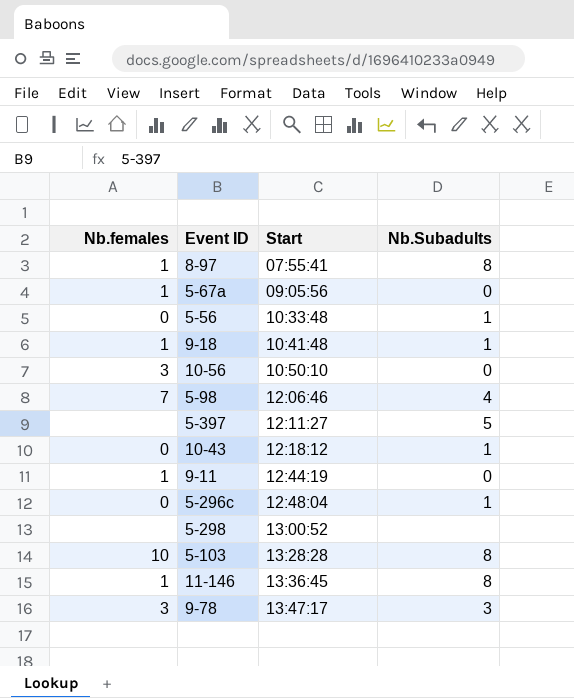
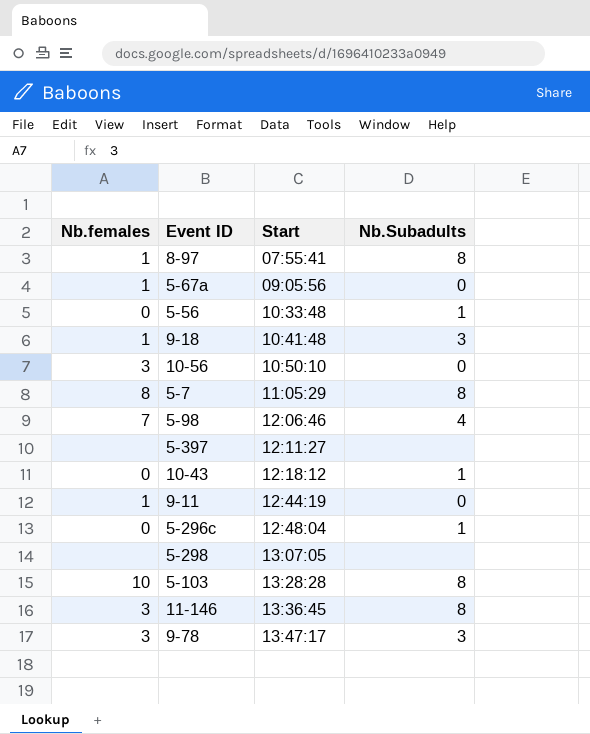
9-18 | Nb.Subadults: 1 -> 3
row 5-7: none -> 8 | 11:05:29 | 8
5-397 | Nb.Subadults: 5 -> none
5-298 | Start: 13:00:52 -> 13:07:05
11-146 | Nb.females: 1 -> 3

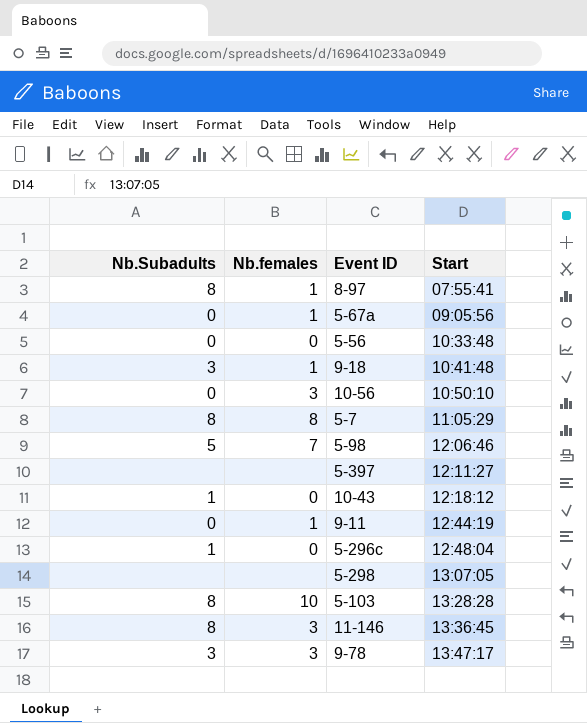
column Nb.Subadults | position: 4 -> 1
5-56 | Nb.Subadults: 1 -> 0
5-98 | Nb.Subadults: 4 -> 5

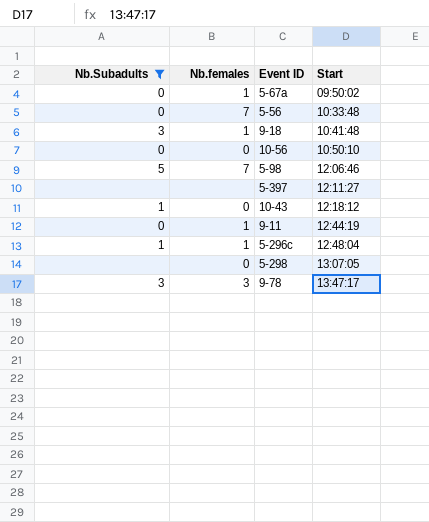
filter: none -> Nb.Subadults != 8
5-67a | Start: 09:05:56 -> 09:50:02
5-56 | Nb.females: 0 -> 7
10-56 | Nb.females: 3 -> 0
5-296c | Nb.females: 0 -> 1
5-298 | Nb.females: none -> 0

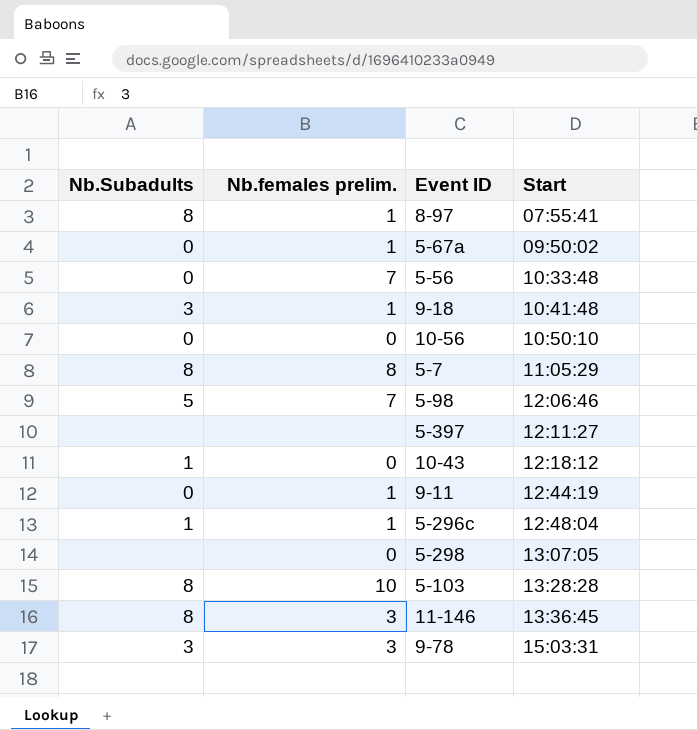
filter: Nb.Subadults != 8 -> none
column name: Nb.females -> Nb.females prelim.
9-78 | Start: 13:47:17 -> 15:03:31

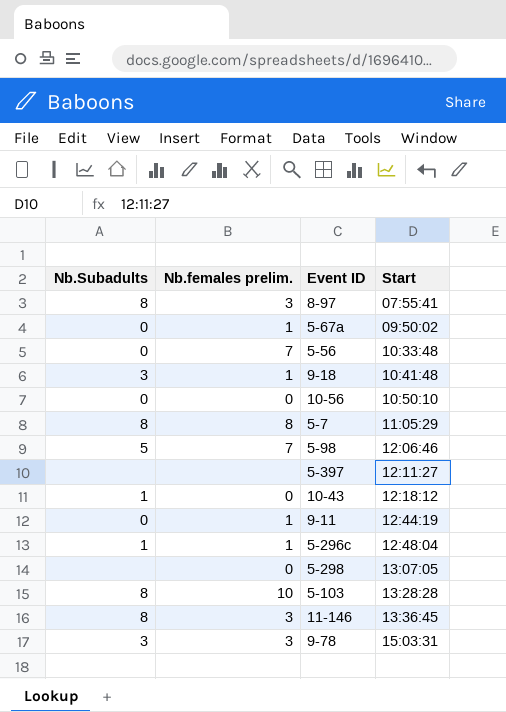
8-97 | Nb.females prelim.: 1 -> 3

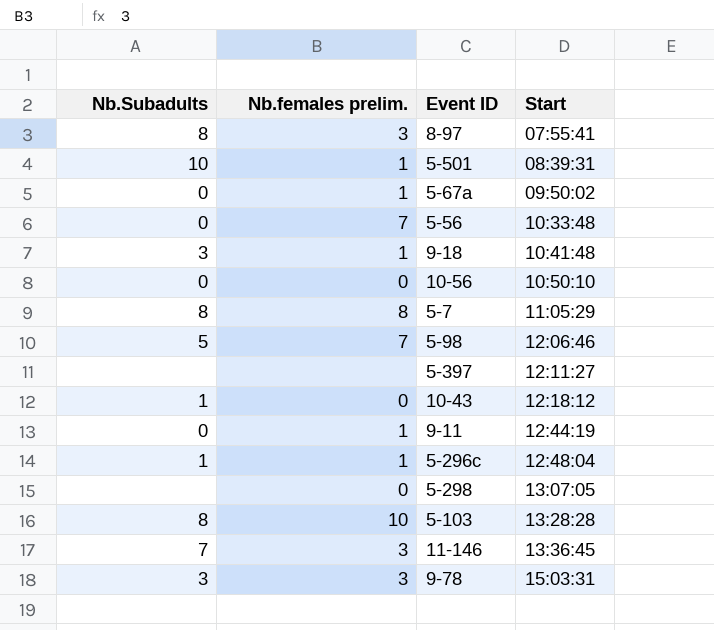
row 5-501: none -> 10 | 1 | 08:39:31
11-146 | Nb.Subadults: 8 -> 7

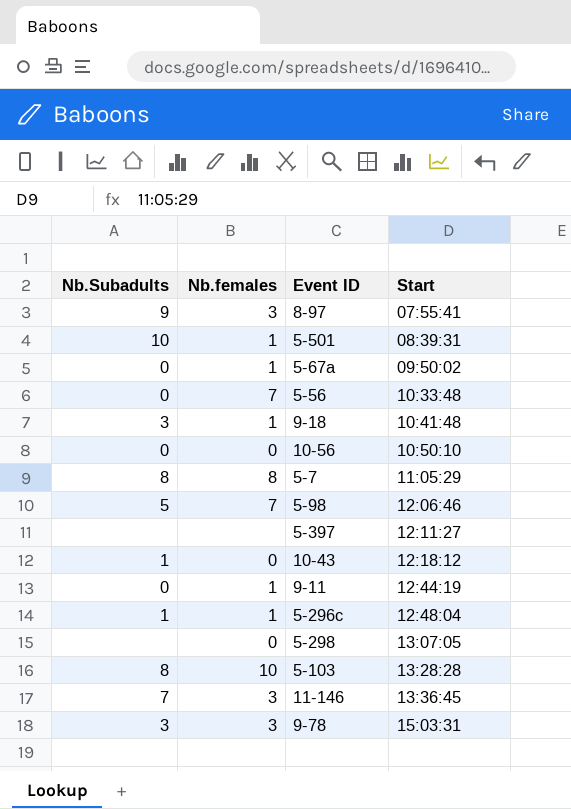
column name: Nb.females prelim. -> Nb.females
8-97 | Nb.Subadults: 8 -> 9

